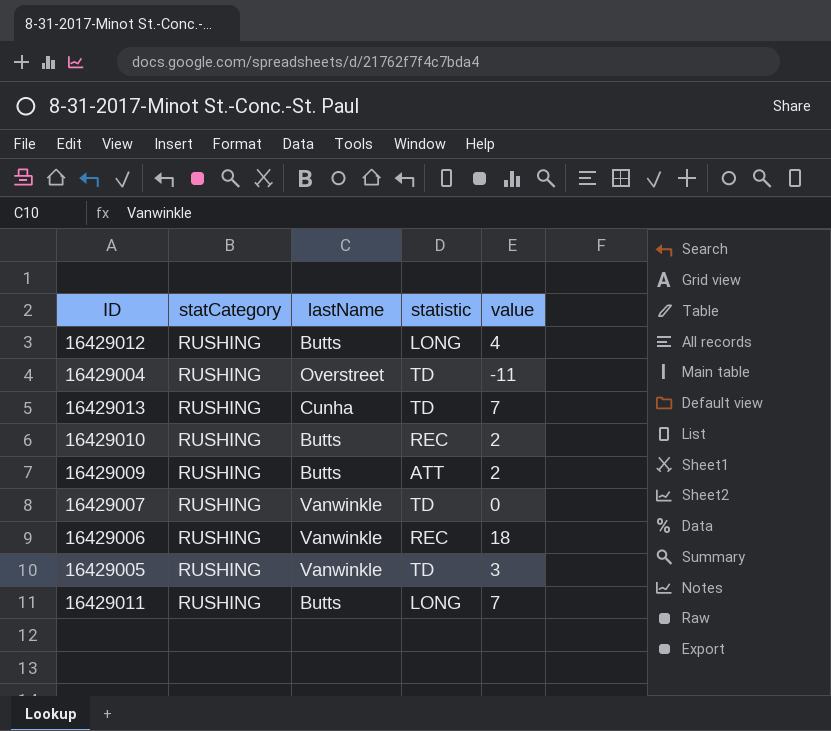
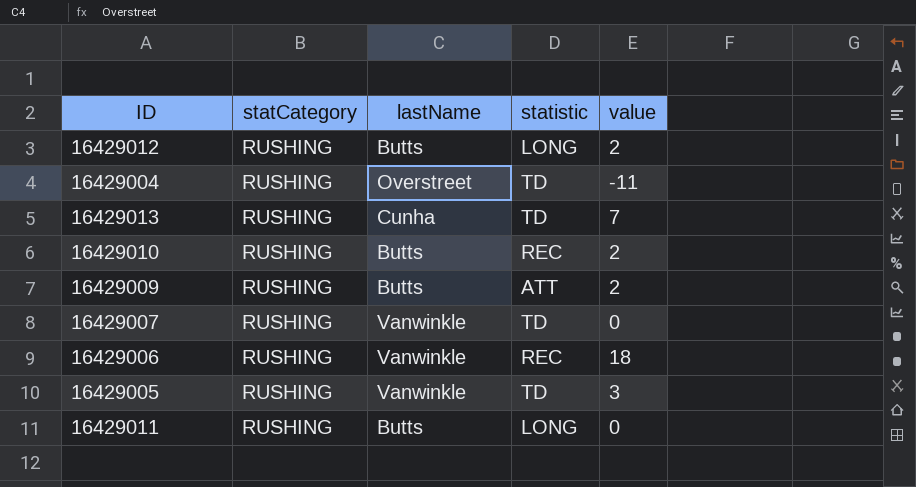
16429012 | value: 4 -> 2
16429011 | value: 7 -> 0

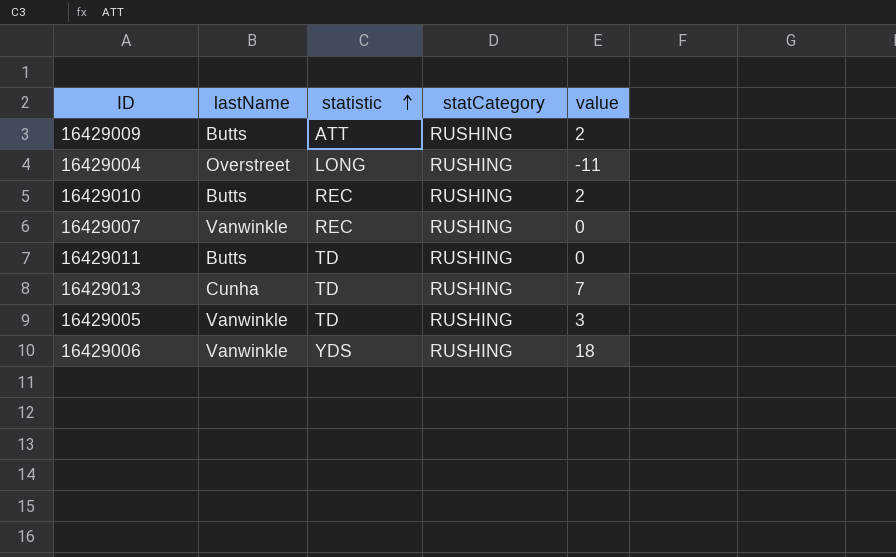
row order: none -> statistic ascending
column statCategory | position: 2 -> 4
row 16429012: RUSHING | Butts | LONG | 2 -> none
16429004 | statistic: TD -> LONG
16429007 | statistic: TD -> REC
16429011 | statistic: LONG -> TD
16429006 | statistic: REC -> YDS

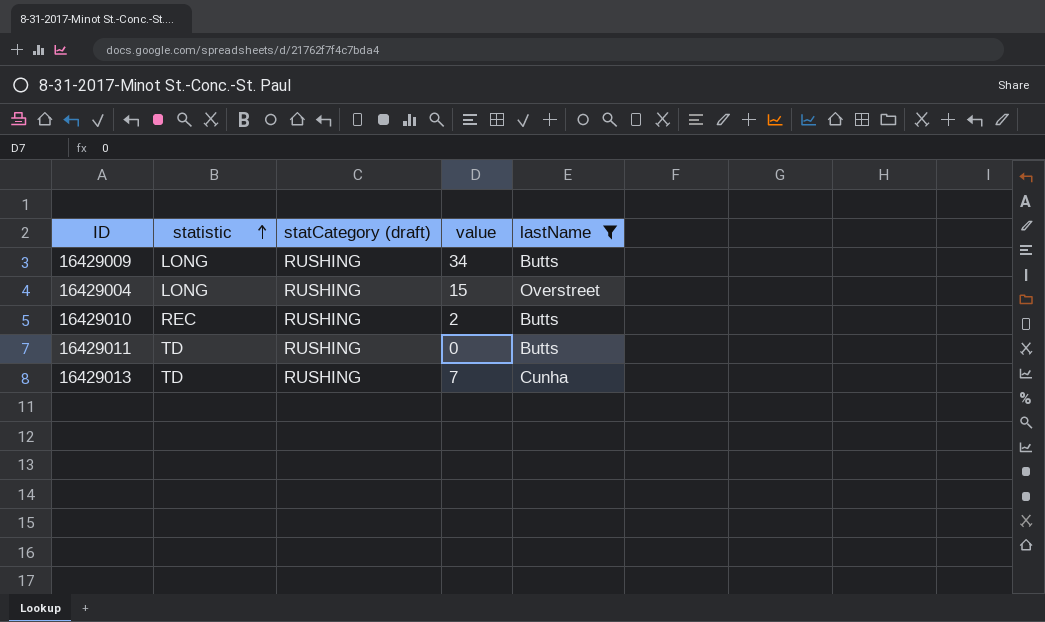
filter: none -> lastName != Vanwinkle
column name: statCategory -> statCategory (draft)
column lastName | position: 2 -> 5
16429009 | statistic: ATT -> LONG
16429009 | value: 2 -> 34
16429004 | value: -11 -> 15

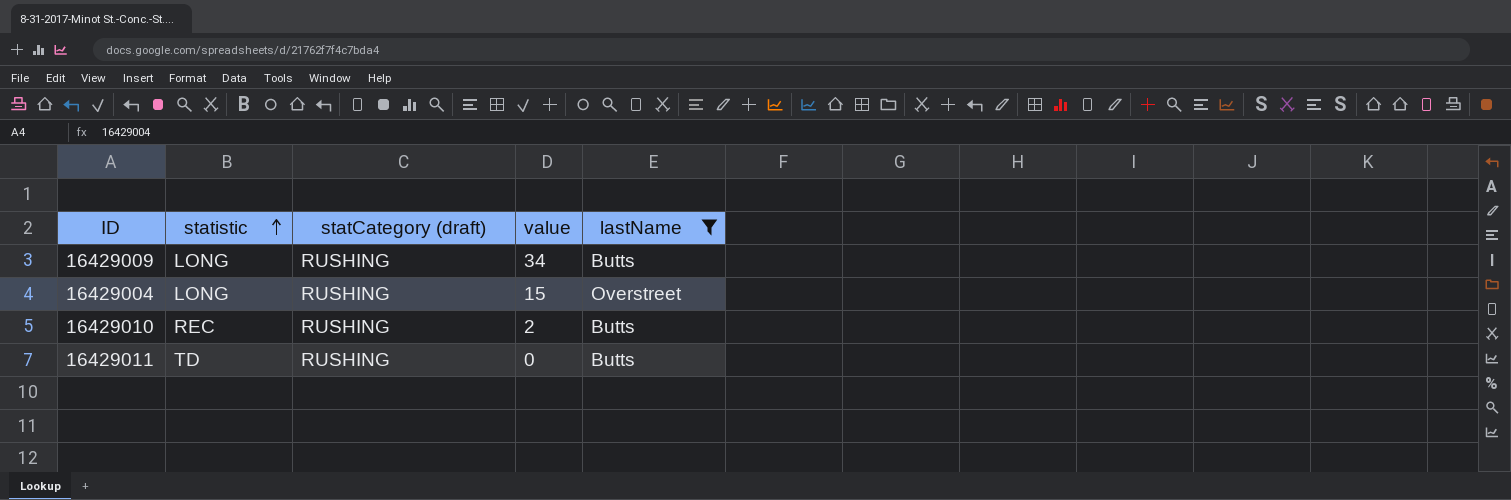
row 16429013: TD | RUSHING | 7 | Cunha -> none

